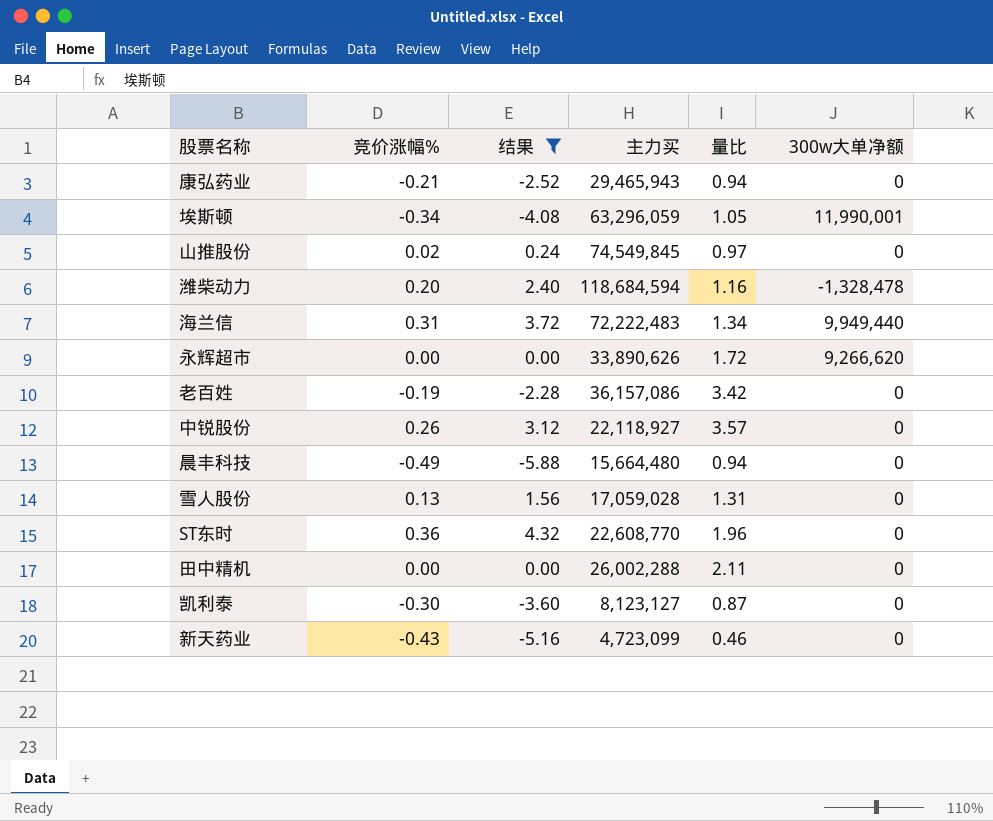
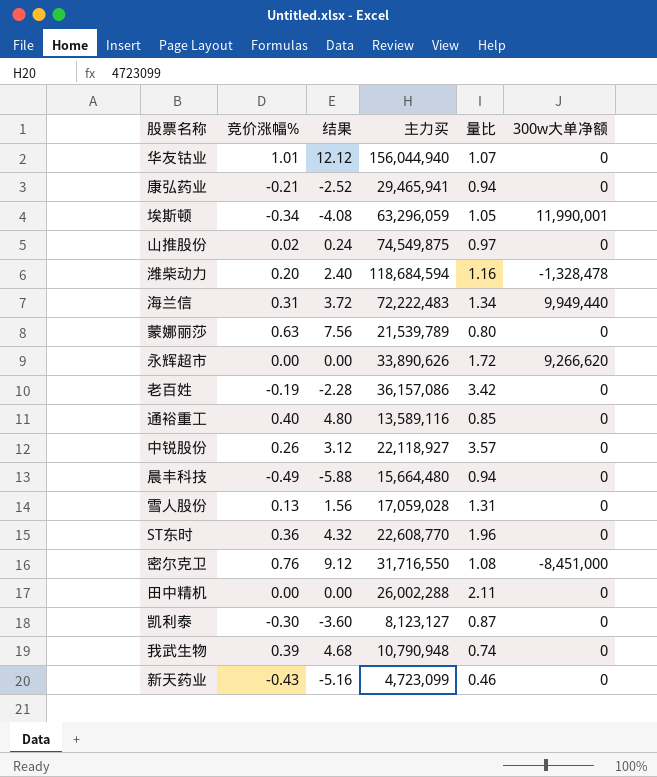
filter: 结果 <= 4.32 -> none
康弘药业 | 主力买: 29,465,943 -> 29,465,941
山推股份 | 主力买: 74,549,845 -> 74,549,875

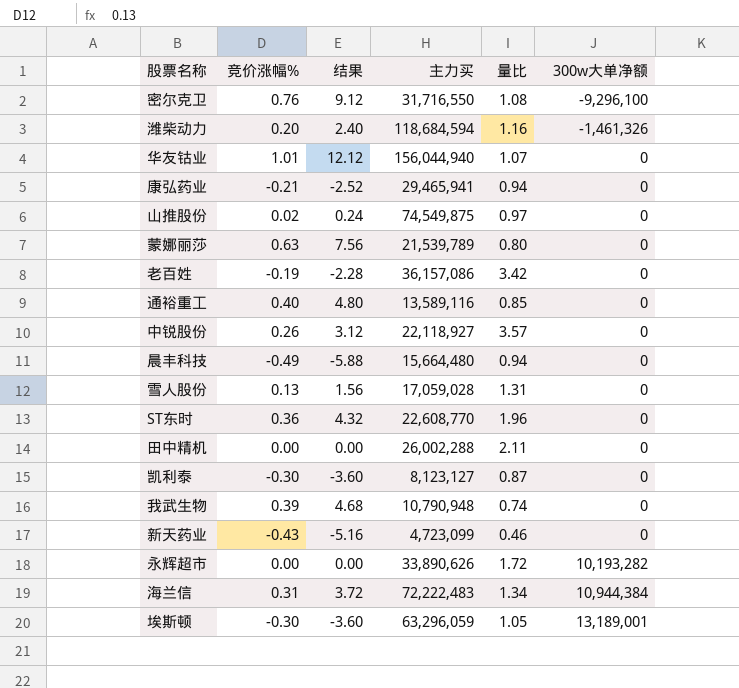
row order: none -> 300w大单净额 ascending
密尔克卫 | 300w大单净额: -8,451,000 -> -9,296,100
潍柴动力 | 300w大单净额: -1,328,478 -> -1,461,326
永辉超市 | 300w大单净额: 9,266,620 -> 10,193,282
海兰信 | 300w大单净额: 9,949,440 -> 10,944,384
埃斯顿 | 竞价涨幅%: -0.34 -> -0.30
埃斯顿 | 结果: -4.08 -> -3.60
埃斯顿 | 300w大单净额: 11,990,001 -> 13,189,001

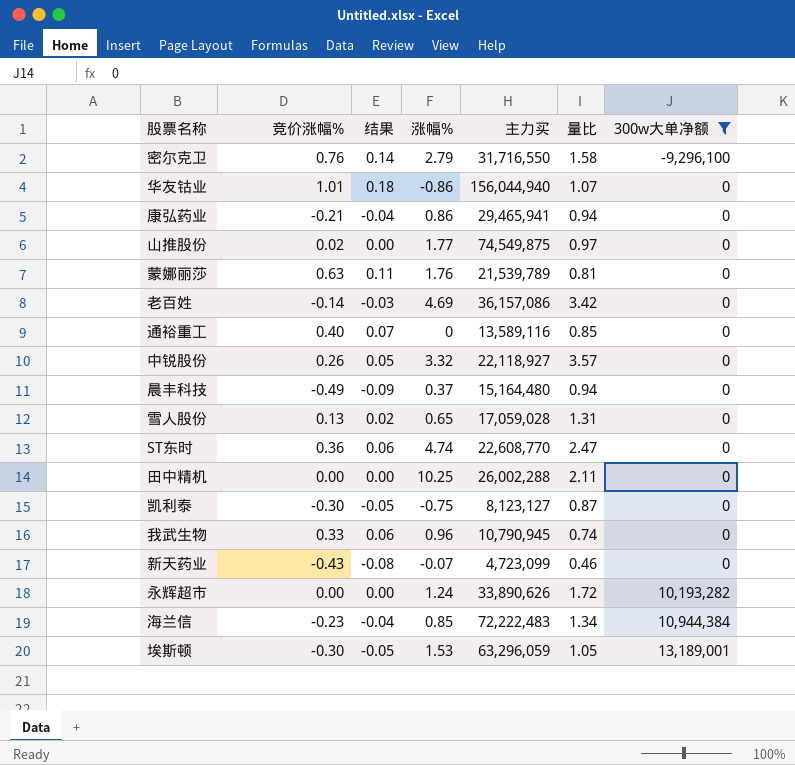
filter: none -> 300w大单净额 != -1,461,326
column 结果 | formula: [竞价涨幅%] * 12 -> [竞价涨幅%] * 0.18
column 涨幅% | position: none -> 4
密尔克卫 | 量比: 1.08 -> 1.58
蒙娜丽莎 | 量比: 0.80 -> 0.81
老百姓 | 竞价涨幅%: -0.19 -> -0.14
晨丰科技 | 主力买: 15,664,480 -> 15,164,480
ST东时 | 量比: 1.96 -> 2.47
我武生物 | 竞价涨幅%: 0.39 -> 0.33
我武生物 | 主力买: 10,790,948 -> 10,790,945
海兰信 | 竞价涨幅%: 0.31 -> -0.23

